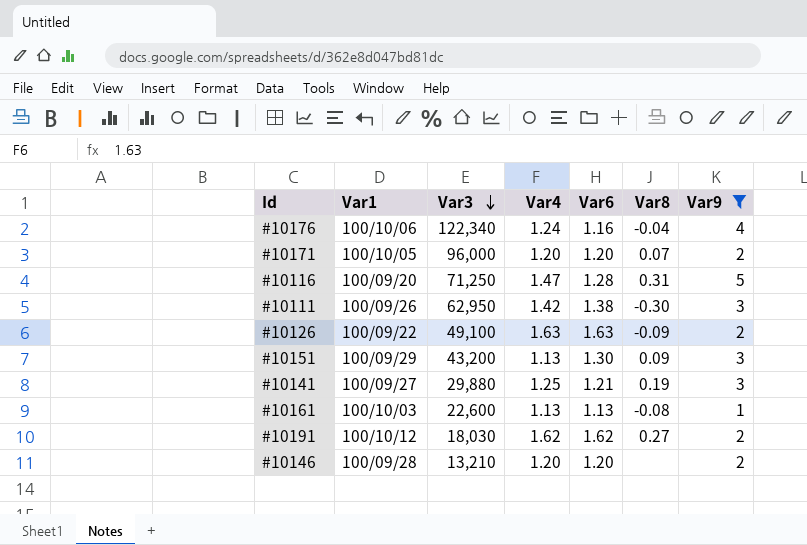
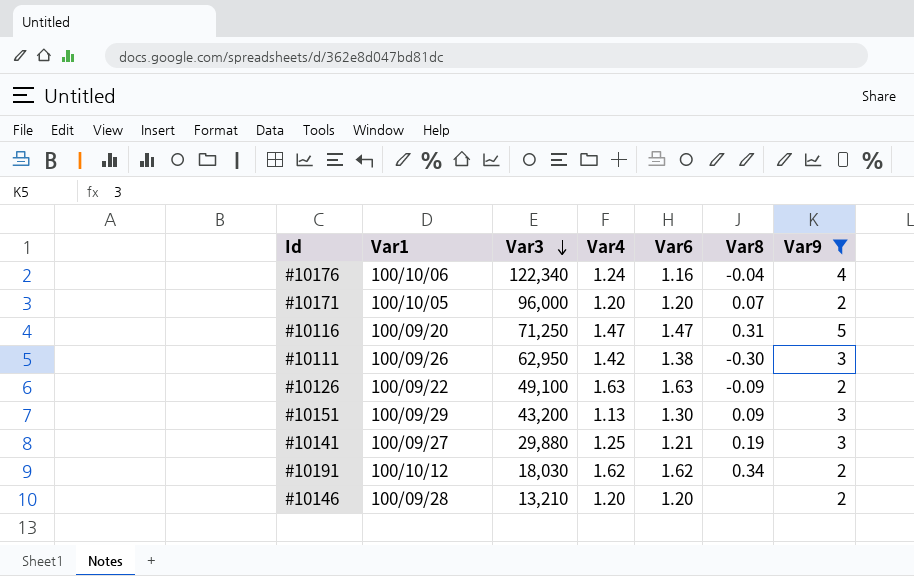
row #10161: 100/10/03 | 22,600 | 1.13 | 1.13 | -0.08 | 1 -> none
#10116 | Var6: 1.28 -> 1.47
#10191 | Var8: 0.27 -> 0.34

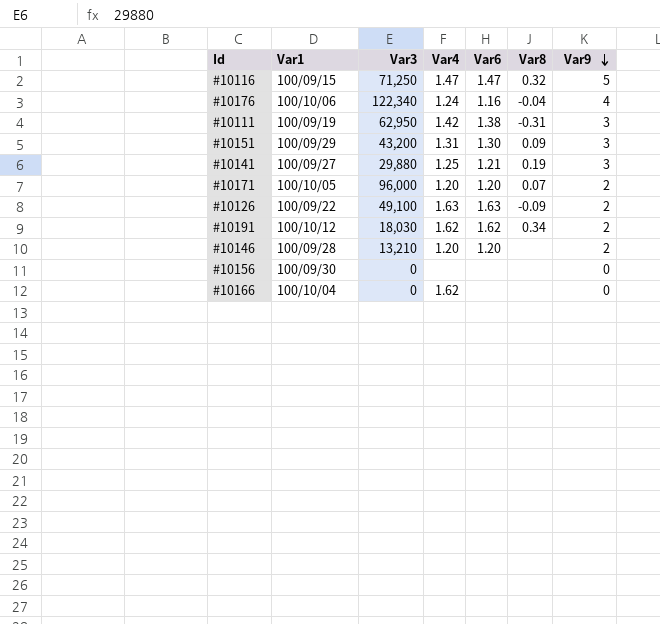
filter: Var9 != 0 -> none
row order: Var3 descending -> Var9 descending
#10116 | Var1: 100/09/20 -> 100/09/15
#10116 | Var8: 0.31 -> 0.32
#10111 | Var1: 100/09/26 -> 100/09/19
#10111 | Var8: -0.30 -> -0.31
#10151 | Var4: 1.13 -> 1.31

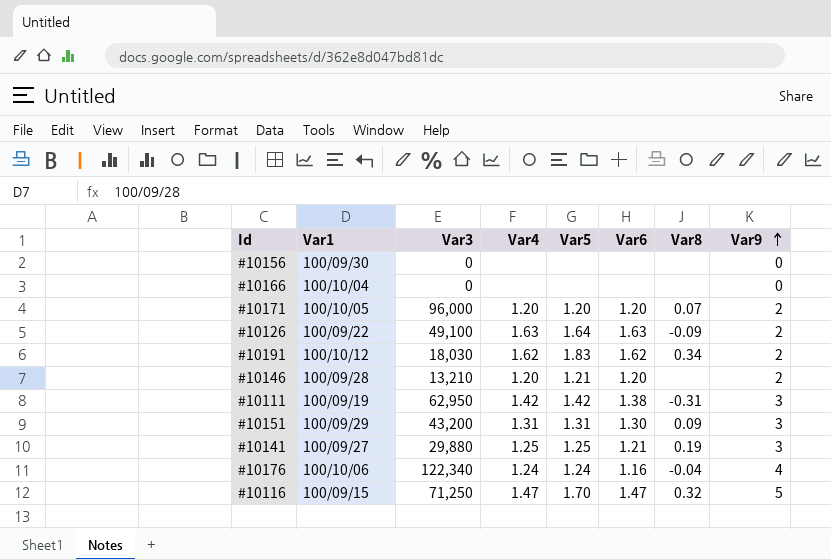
row order: Var9 descending -> Var9 ascending
column Var5 | position: none -> 5
#10166 | Var4: 1.62 -> none

